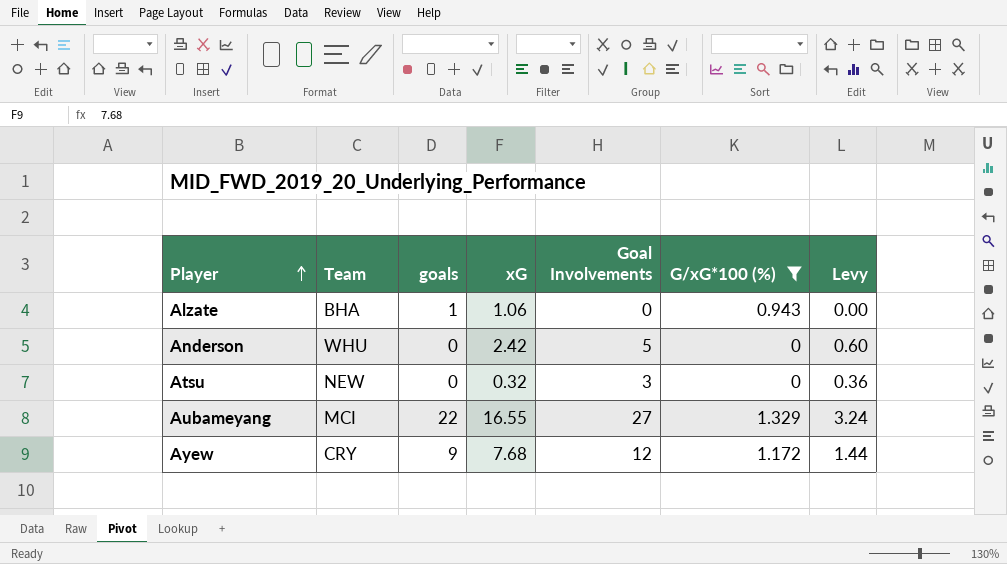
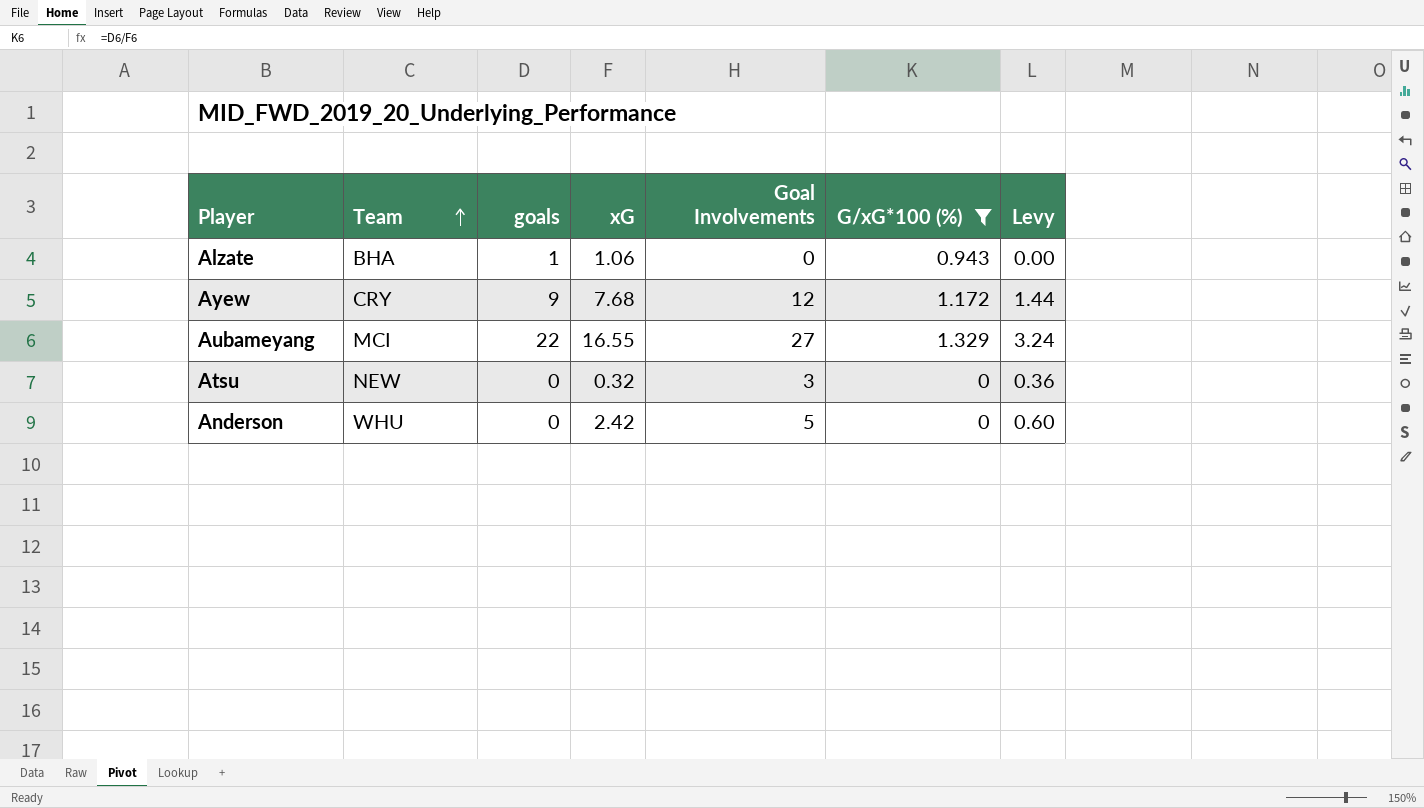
row order: Player ascending -> Team ascending

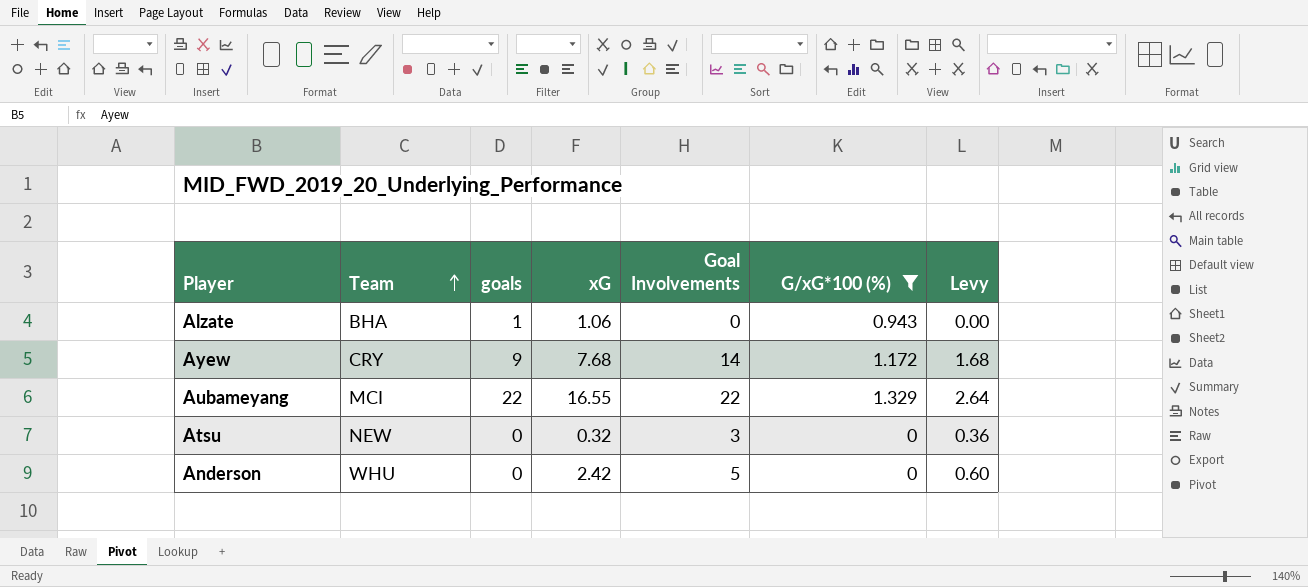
Ayew | Goal Involvements: 12 -> 14
Ayew | Levy: 1.44 -> 1.68
Aubameyang | Goal Involvements: 27 -> 22
Aubameyang | Levy: 3.24 -> 2.64

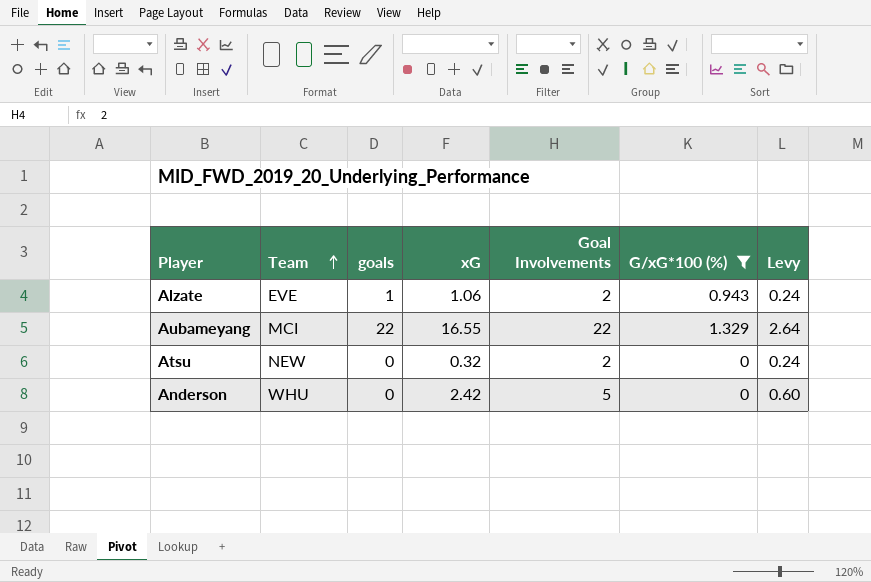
row Ayew: CRY | 9 | 7.68 | 14 | 1.172 | 1.68 -> none
Alzate | Team: BHA -> EVE
Alzate | Goal Involvements: 0 -> 2
Alzate | Levy: 0.00 -> 0.24
Atsu | Goal Involvements: 3 -> 2
Atsu | Levy: 0.36 -> 0.24

